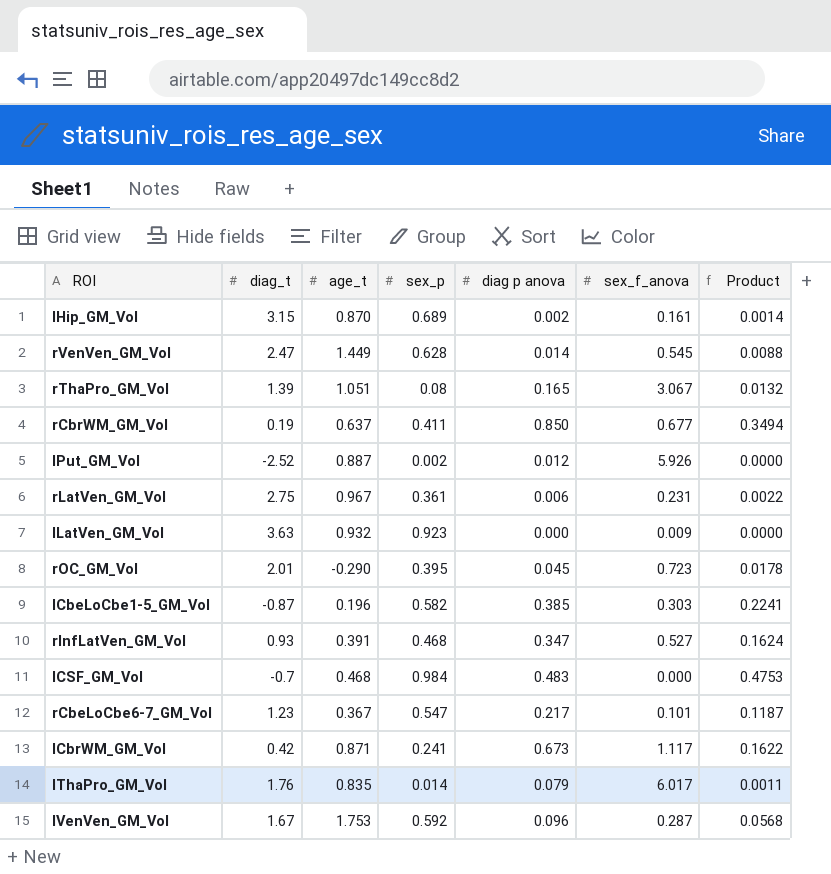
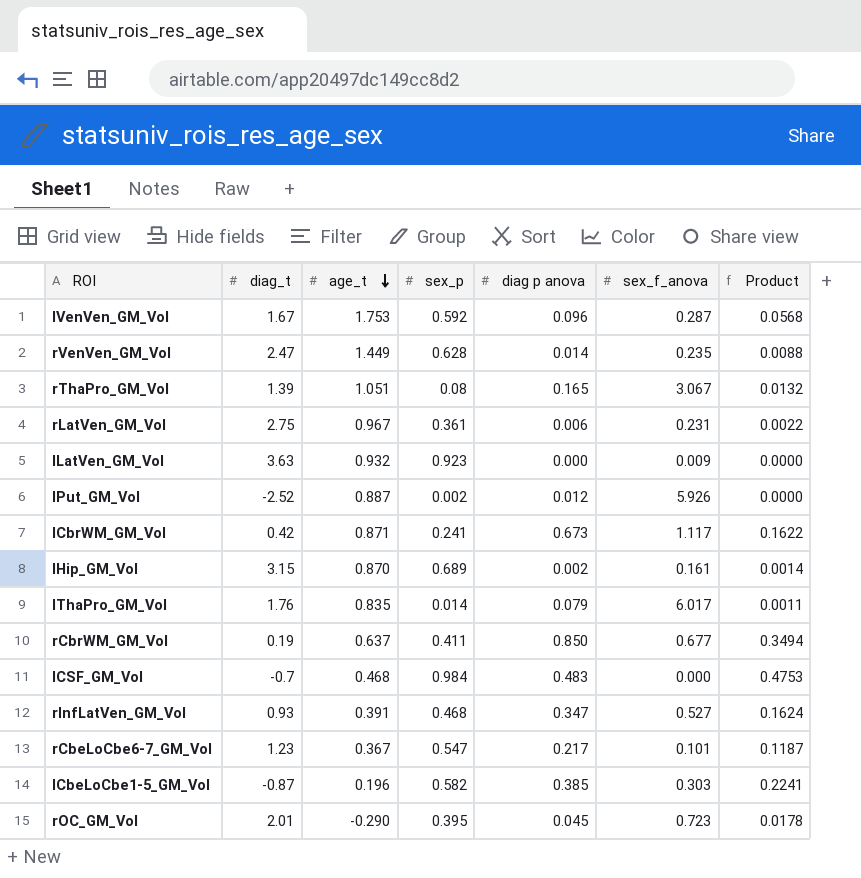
row order: none -> age_t descending
rVenVen_GM_Vol | sex_f_anova: 0.545 -> 0.235

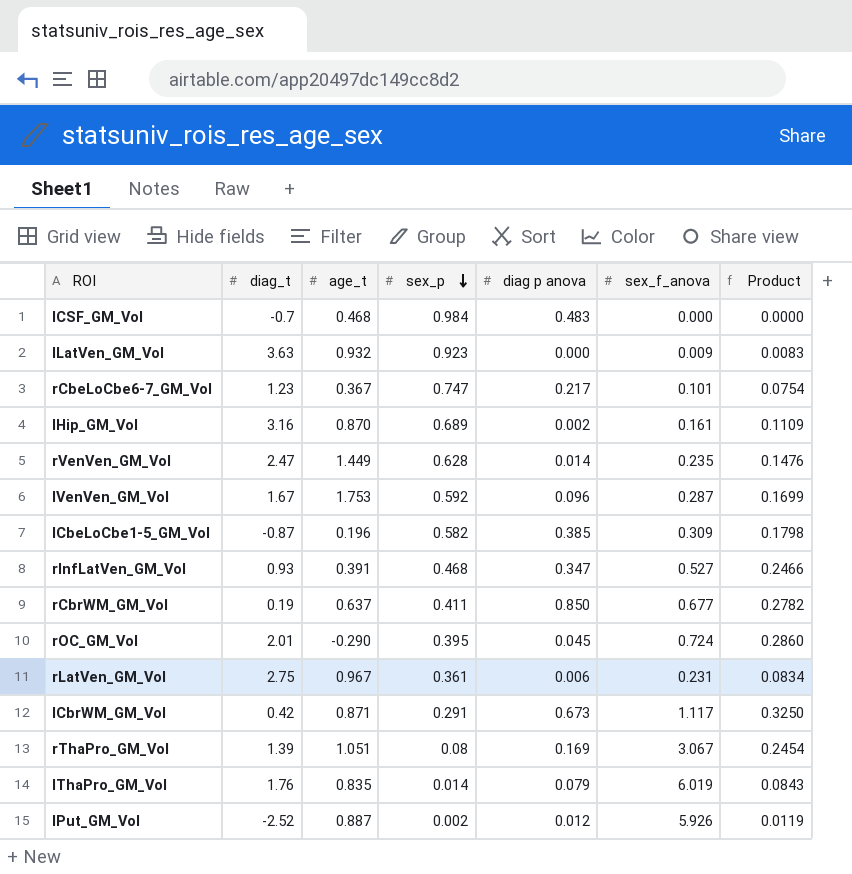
row order: age_t descending -> sex_p descending
column Product | formula: [sex_p] * [diag p anova] -> [sex_p] * [sex_f_anova]
rCbeLoCbe6-7_GM_Vol | sex_p: 0.547 -> 0.747
lHip_GM_Vol | diag_t: 3.15 -> 3.16
lCbeLoCbe1-5_GM_Vol | sex_f_anova: 0.303 -> 0.309
rOC_GM_Vol | sex_f_anova: 0.723 -> 0.724
lCbrWM_GM_Vol | sex_p: 0.241 -> 0.291
rThaPro_GM_Vol | diag p anova: 0.165 -> 0.169
lThaPro_GM_Vol | sex_f_anova: 6.017 -> 6.019

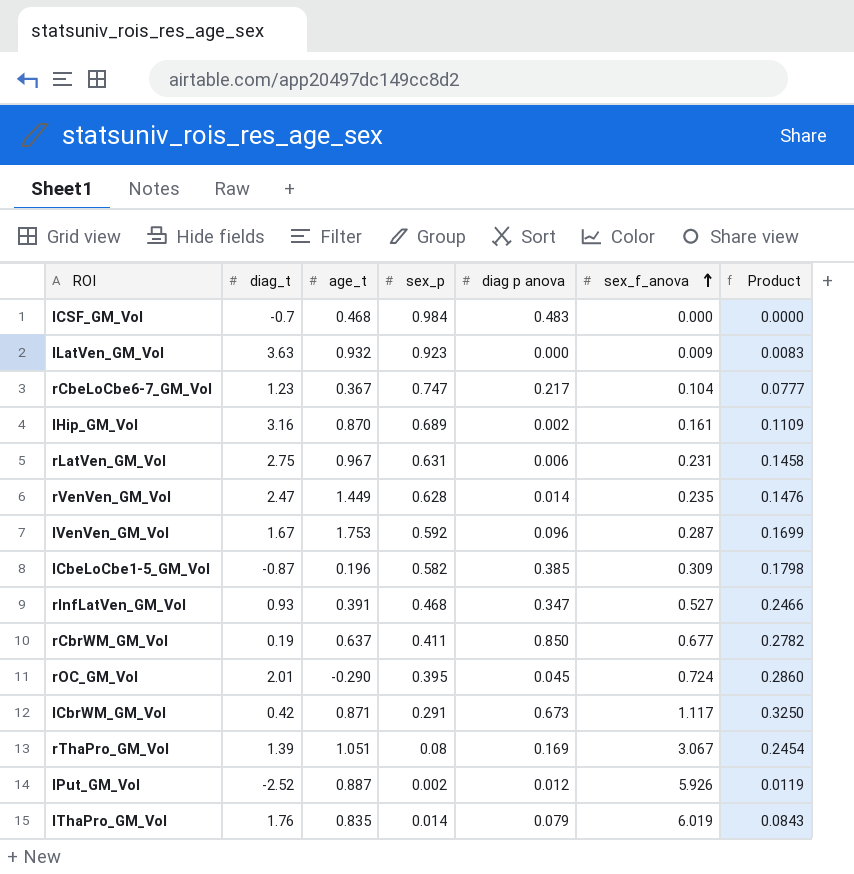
row order: sex_p descending -> sex_f_anova ascending
rCbeLoCbe6-7_GM_Vol | sex_f_anova: 0.101 -> 0.104
rCbeLoCbe6-7_GM_Vol | Product: 0.0754 -> 0.0777
rLatVen_GM_Vol | sex_p: 0.361 -> 0.631
rLatVen_GM_Vol | Product: 0.0834 -> 0.1458

